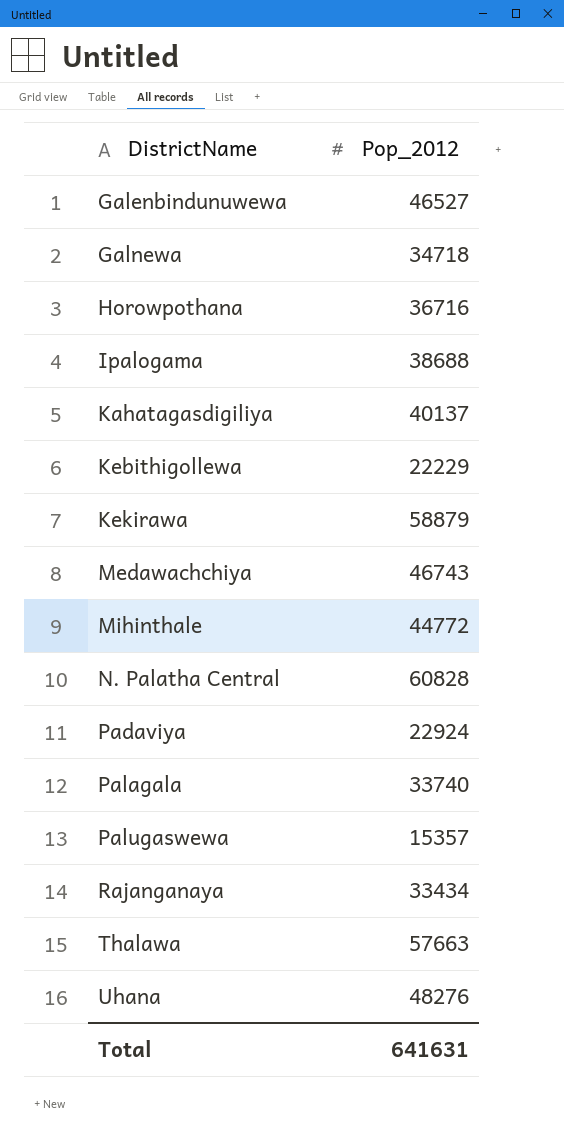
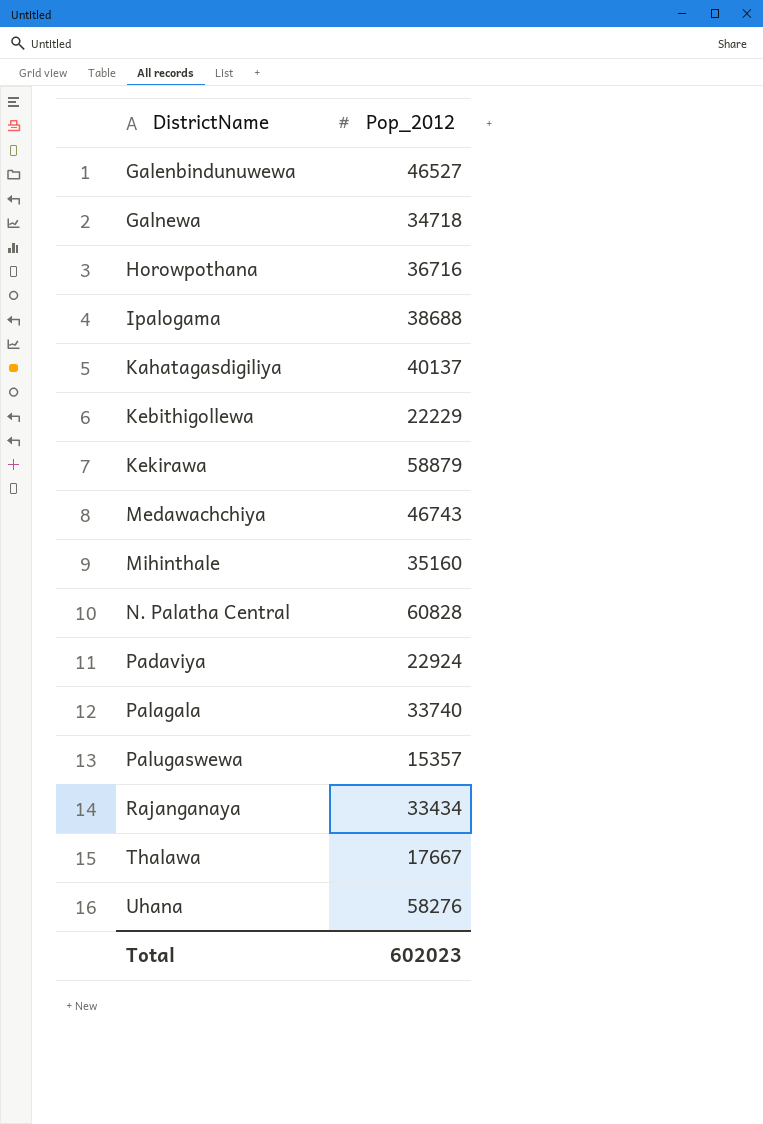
Mihinthale | Pop_2012: 44772 -> 35160
Thalawa | Pop_2012: 57663 -> 17667
Uhana | Pop_2012: 48276 -> 58276
Total | Pop_2012: 641631 -> 602023

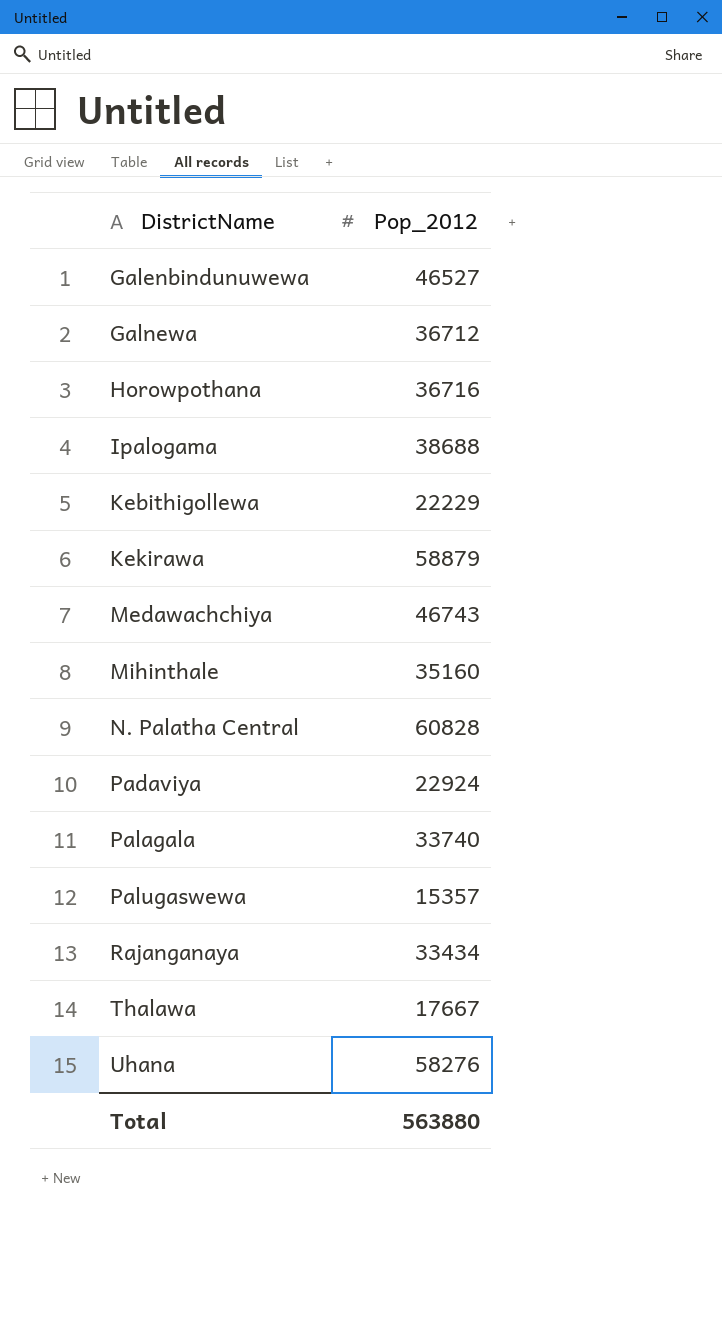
row Kahatagasdigiliya: 40137 -> none
Galnewa | Pop_2012: 34718 -> 36712
Total | Pop_2012: 602023 -> 563880

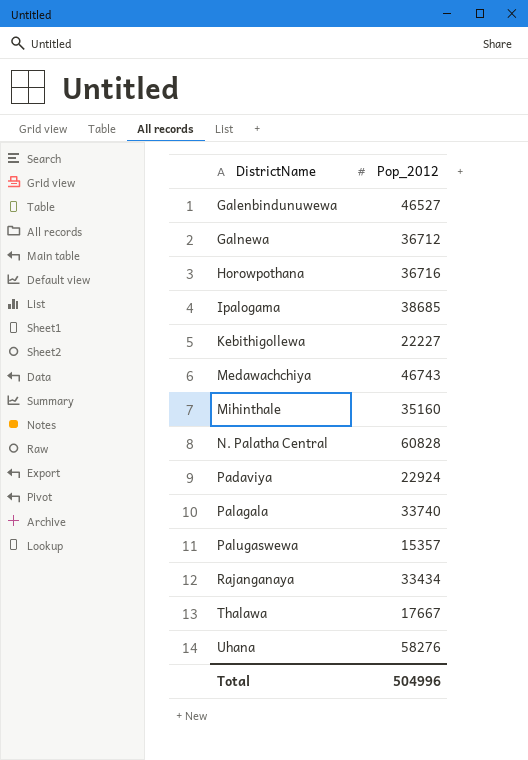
row Kekirawa: 58879 -> none
Ipalogama | Pop_2012: 38688 -> 38685
Kebithigollewa | Pop_2012: 22229 -> 22227
Total | Pop_2012: 563880 -> 504996

